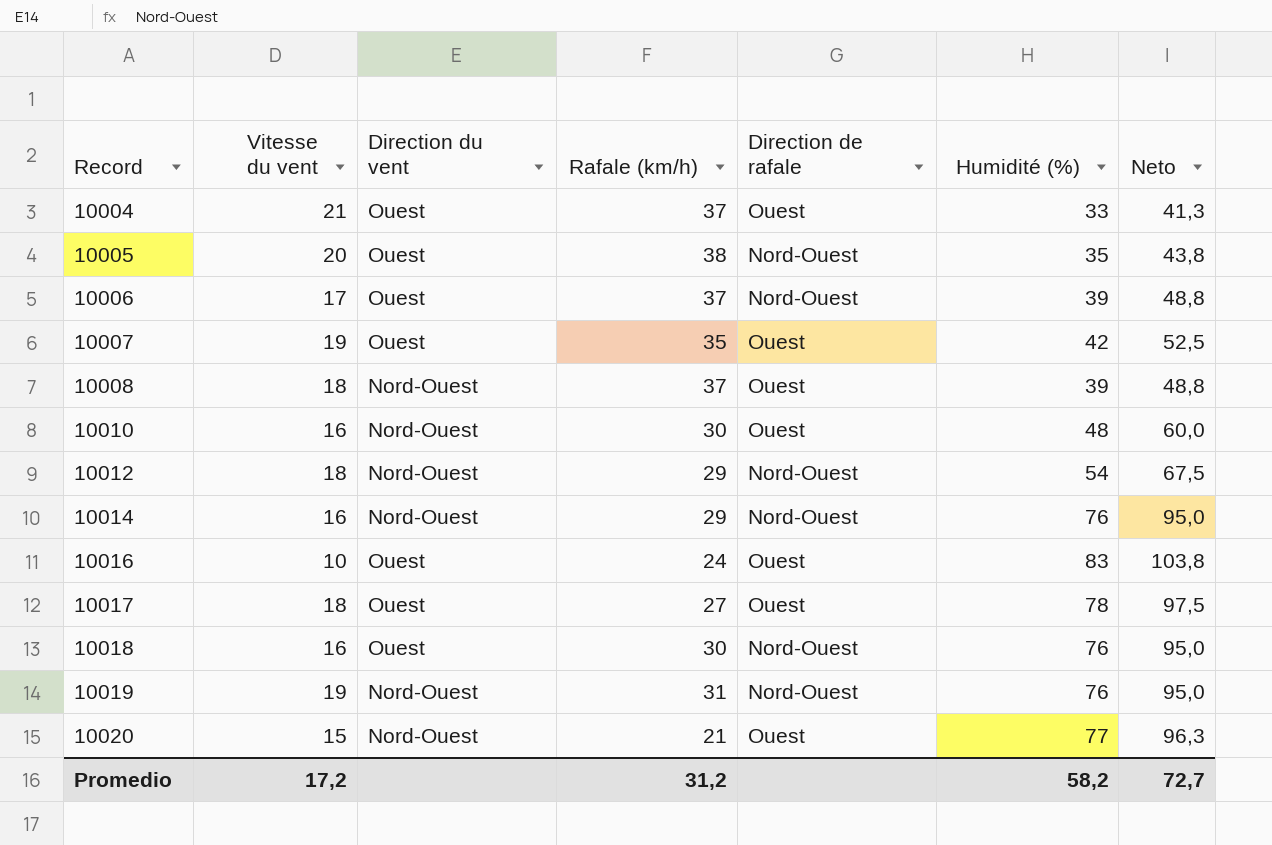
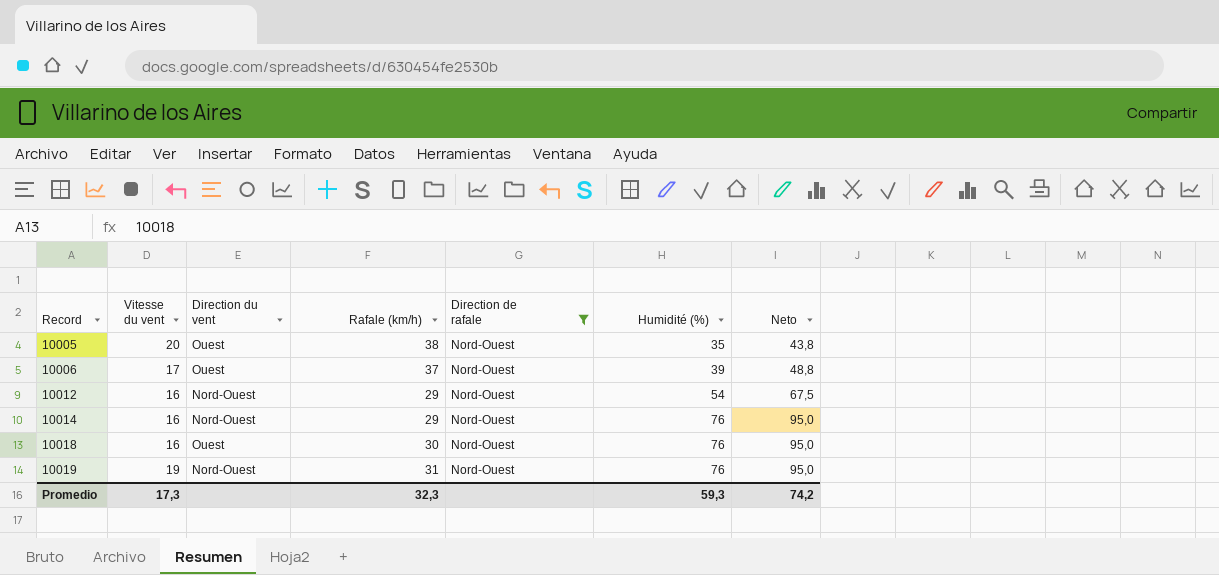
filter: none -> Direction de rafale = Nord-Ouest
10012 | Vitesse du vent: 18 -> 16
Promedio | Vitesse du vent: 17,2 -> 17,3
Promedio | Rafale (km/h): 31,2 -> 32,3
Promedio | Humidité (%): 58,2 -> 59,3
Promedio | Neto: 72,7 -> 74,2

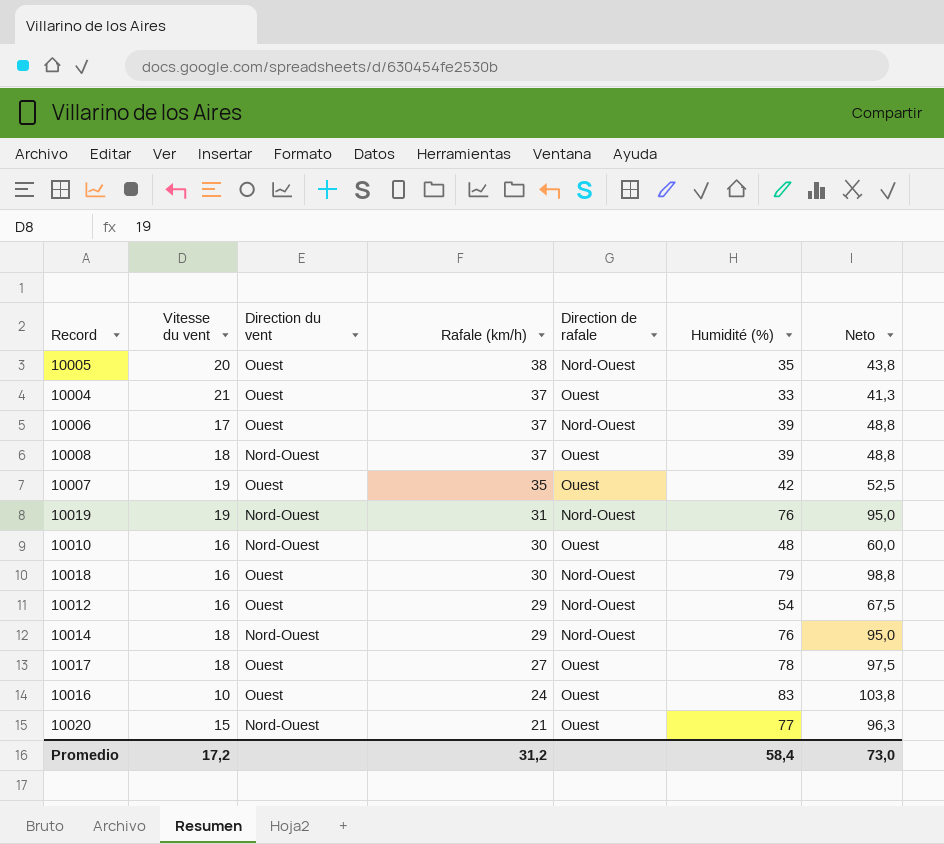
filter: Direction de rafale = Nord-Ouest -> none
row order: Record ascending -> Rafale (km/h) descending
10018 | Humidité (%): 76 -> 79
10018 | Neto: 95,0 -> 98,8
10012 | Direction du vent: Nord-Ouest -> Ouest
10014 | Vitesse du vent: 16 -> 18
Promedio | Vitesse du vent: 17,3 -> 17,2
Promedio | Rafale (km/h): 32,3 -> 31,2
Promedio | Humidité (%): 59,3 -> 58,4
Promedio | Neto: 74,2 -> 73,0

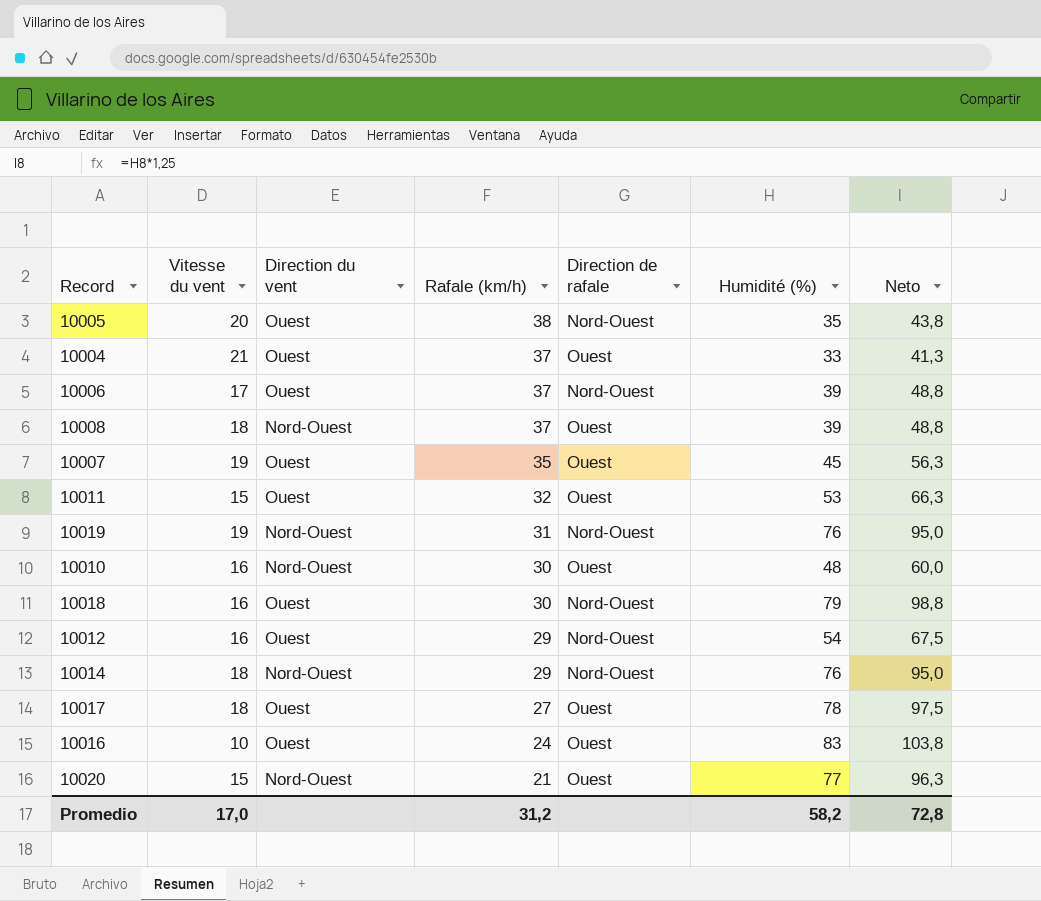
10007 | Humidité (%): 42 -> 45
10007 | Neto: 52,5 -> 56,3
row 10011: none -> 15 | Ouest | 32 | Ouest | 53 | 66,3
Promedio | Vitesse du vent: 17,2 -> 17,0
Promedio | Humidité (%): 58,4 -> 58,2
Promedio | Neto: 73,0 -> 72,8

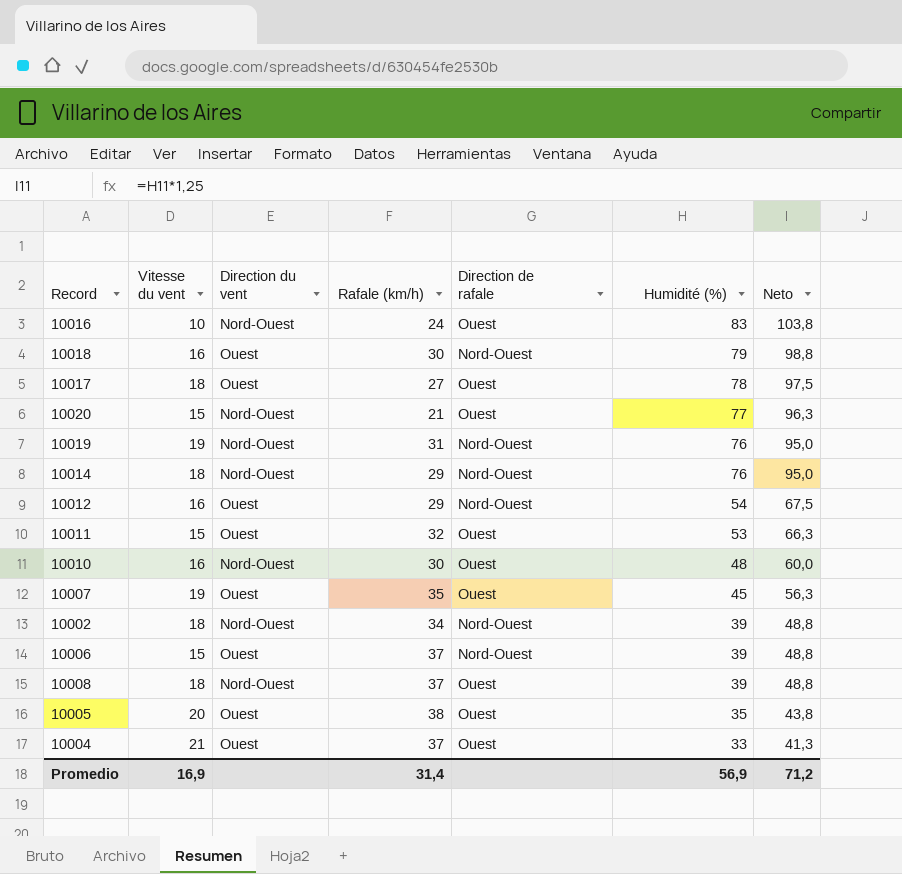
row order: Rafale (km/h) descending -> Humidité (%) descending
10016 | Direction du vent: Ouest -> Nord-Ouest
row 10002: none -> 18 | Nord-Ouest | 34 | Nord-Ouest | 39 | 48,8
10006 | Vitesse du vent: 17 -> 15
10005 | Direction de rafale: Nord-Ouest -> Ouest
Promedio | Vitesse du vent: 17,0 -> 16,9
Promedio | Rafale (km/h): 31,2 -> 31,4
Promedio | Humidité (%): 58,2 -> 56,9
Promedio | Neto: 72,8 -> 71,2

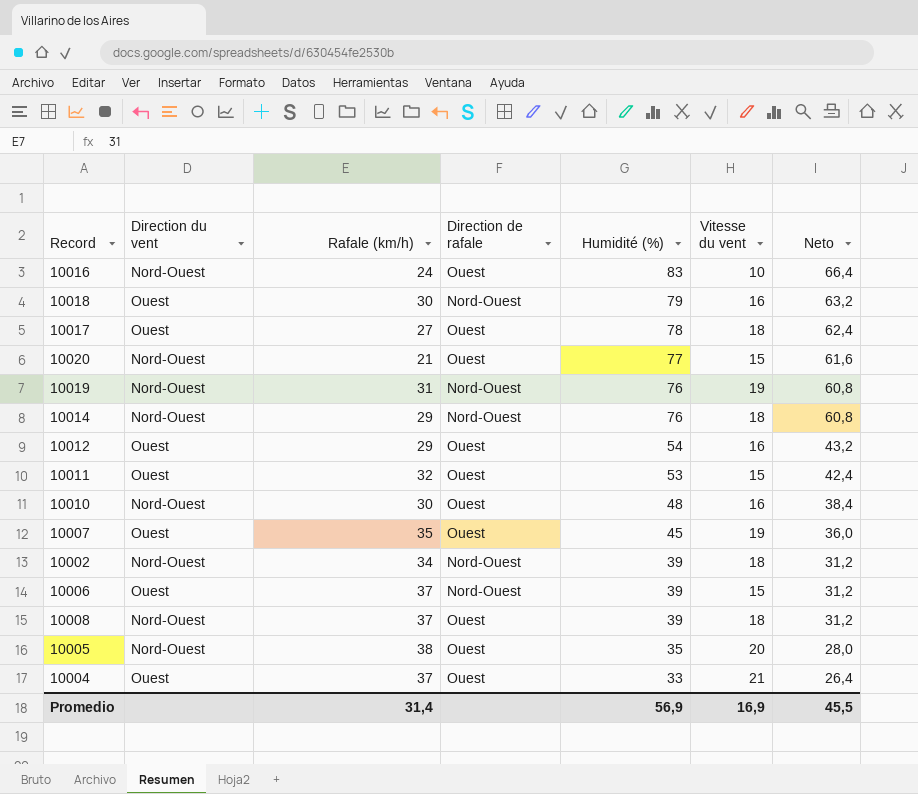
column Vitesse du vent | position: 2 -> 6
column Neto | formula: [Humidité (%)] * 1,25 -> [Humidité (%)] * 0,8
10012 | Direction de rafale: Nord-Ouest -> Ouest
10005 | Direction du vent: Ouest -> Nord-Ouest
Promedio | Neto: 71,2 -> 45,5

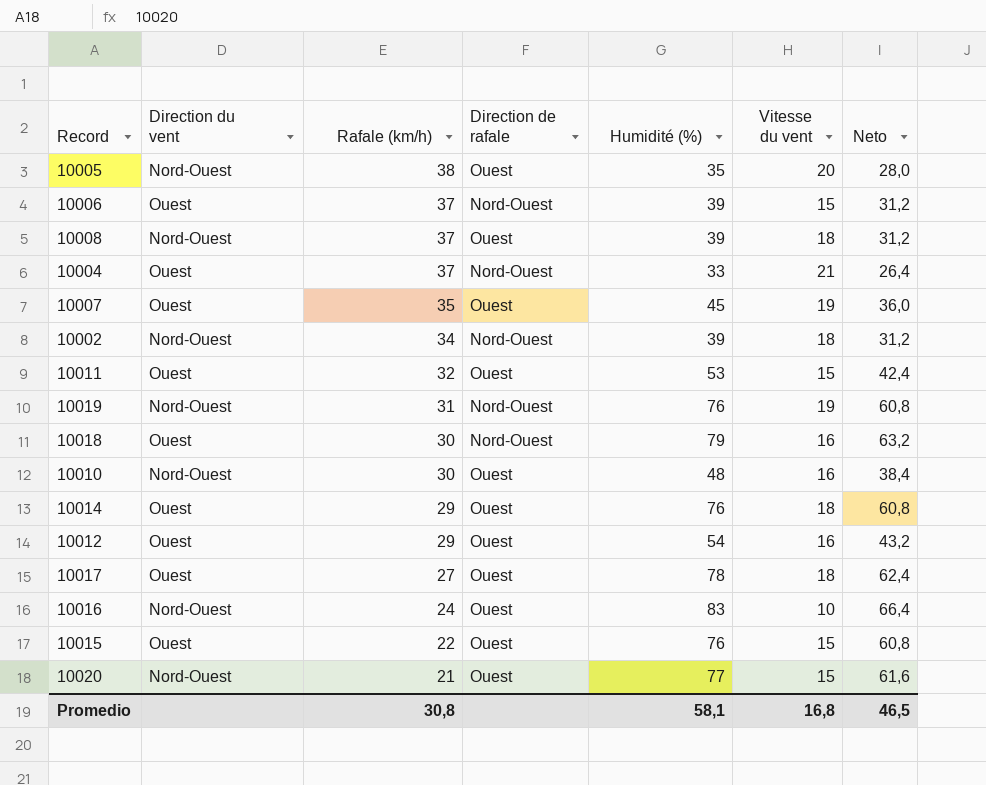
row order: Humidité (%) descending -> Rafale (km/h) descending
10004 | Direction de rafale: Ouest -> Nord-Ouest
10014 | Direction du vent: Nord-Ouest -> Ouest
10014 | Direction de rafale: Nord-Ouest -> Ouest
row 10015: none -> Ouest | 22 | Ouest | 76 | 15 | 60,8
Promedio | Rafale (km/h): 31,4 -> 30,8
Promedio | Humidité (%): 56,9 -> 58,1
Promedio | Vitesse du vent: 16,9 -> 16,8
Promedio | Neto: 45,5 -> 46,5

